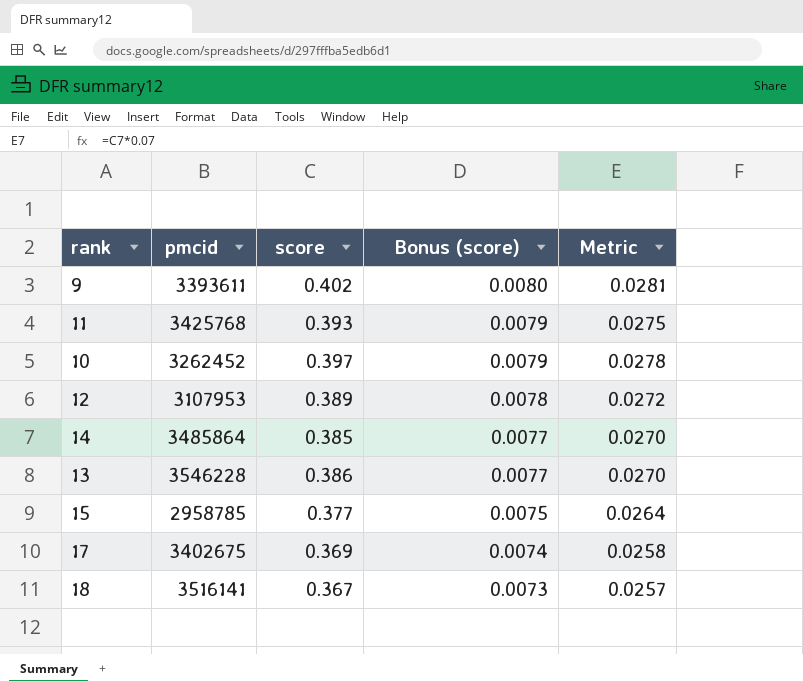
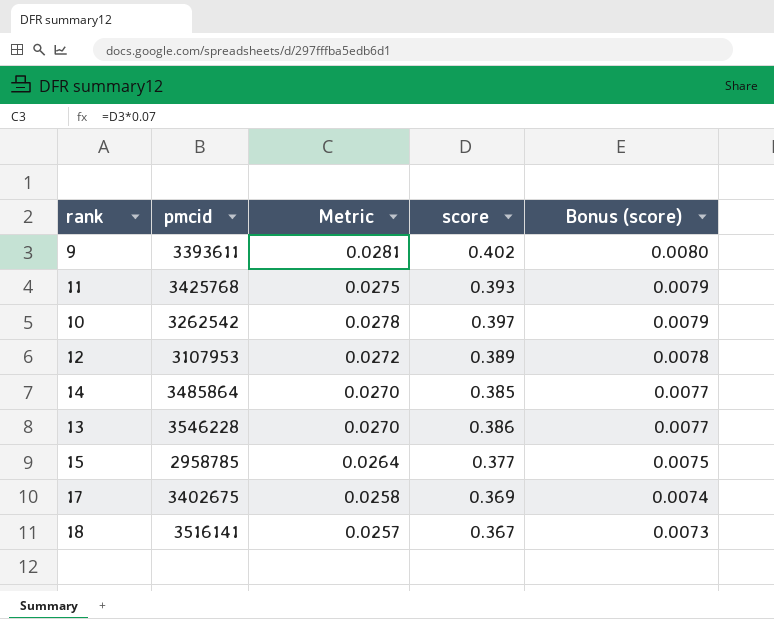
column Metric | position: 5 -> 3
10 | pmcid: 3262452 -> 3262542

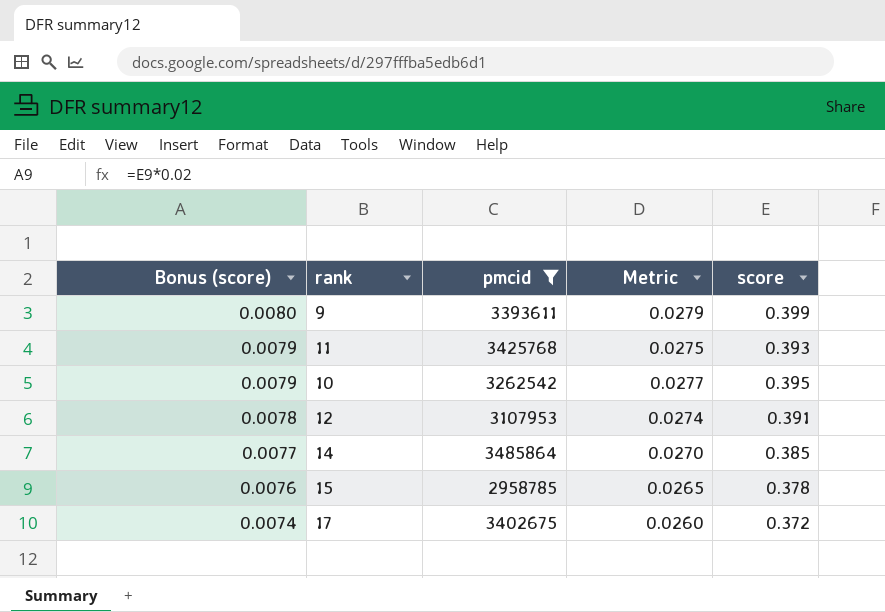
filter: none -> pmcid <= 3485864
column Bonus (score) | position: 5 -> 1
9 | Metric: 0.0281 -> 0.0279
9 | score: 0.402 -> 0.399
10 | Metric: 0.0278 -> 0.0277
10 | score: 0.397 -> 0.395
12 | Metric: 0.0272 -> 0.0274
12 | score: 0.389 -> 0.391
15 | Bonus (score): 0.0075 -> 0.0076
15 | Metric: 0.0264 -> 0.0265
15 | score: 0.377 -> 0.378
17 | Metric: 0.0258 -> 0.0260
17 | score: 0.369 -> 0.372

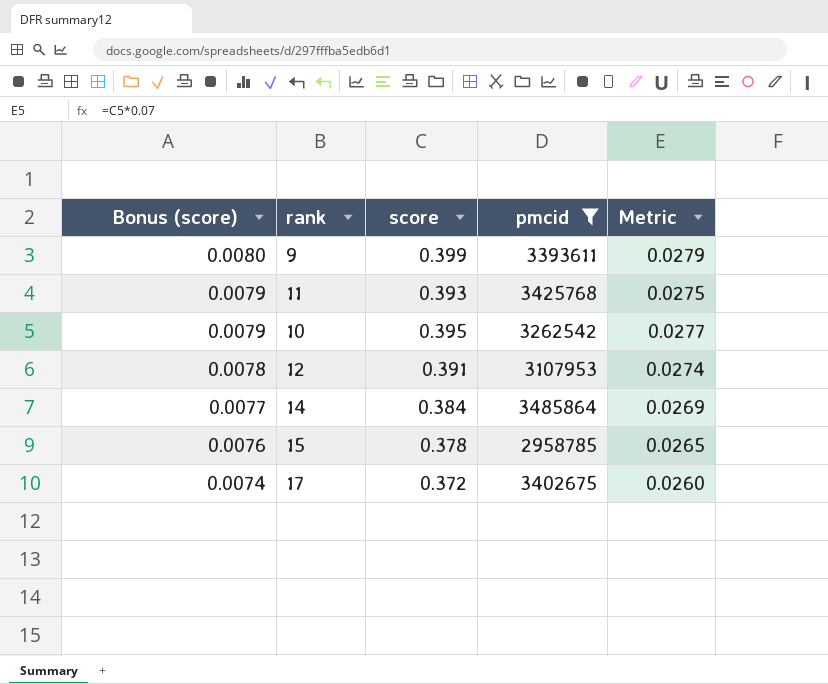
column score | position: 5 -> 3
14 | score: 0.385 -> 0.384
14 | Metric: 0.0270 -> 0.0269

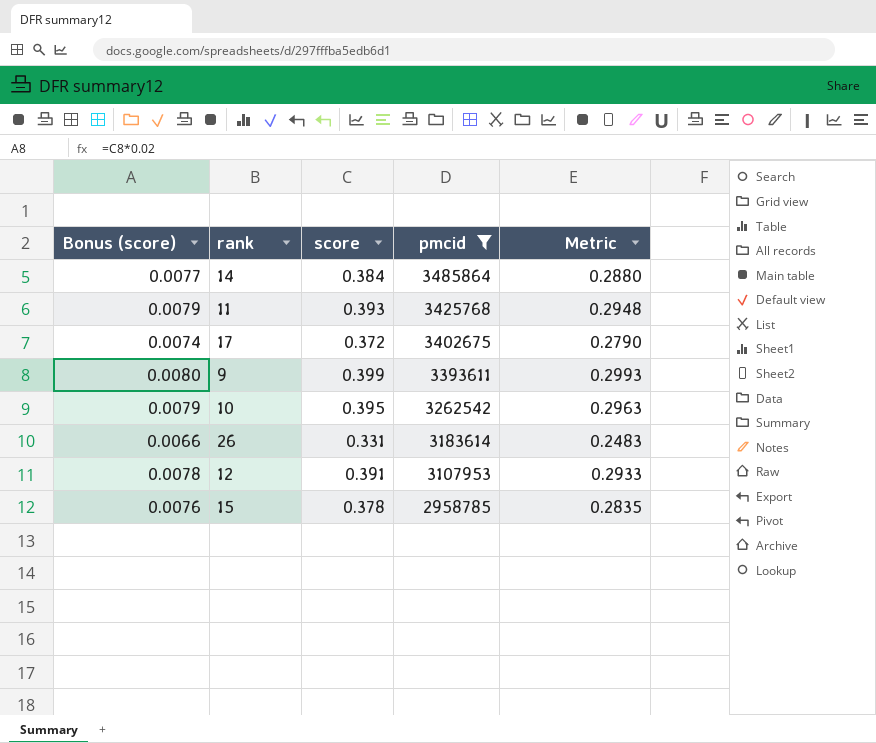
row order: Bonus (score) descending -> pmcid descending
column Metric | formula: [score] * 0.07 -> [score] * 0.75
row 26: none -> 0.0066 | 0.331 | 3183614 | 0.2483

